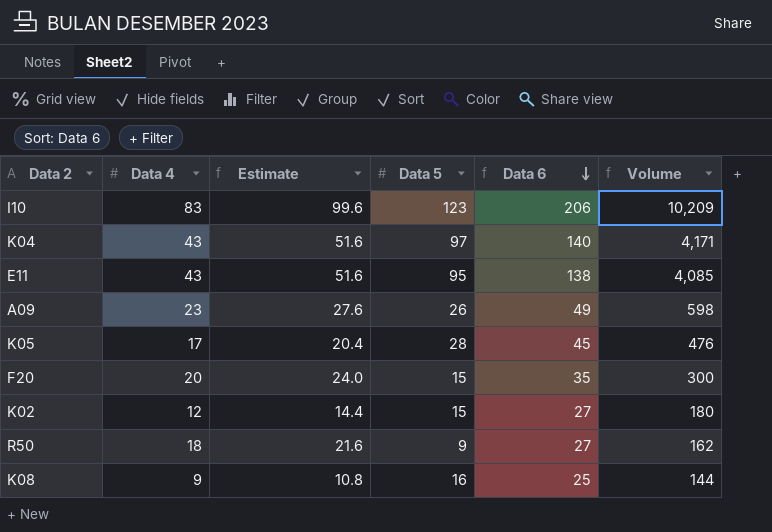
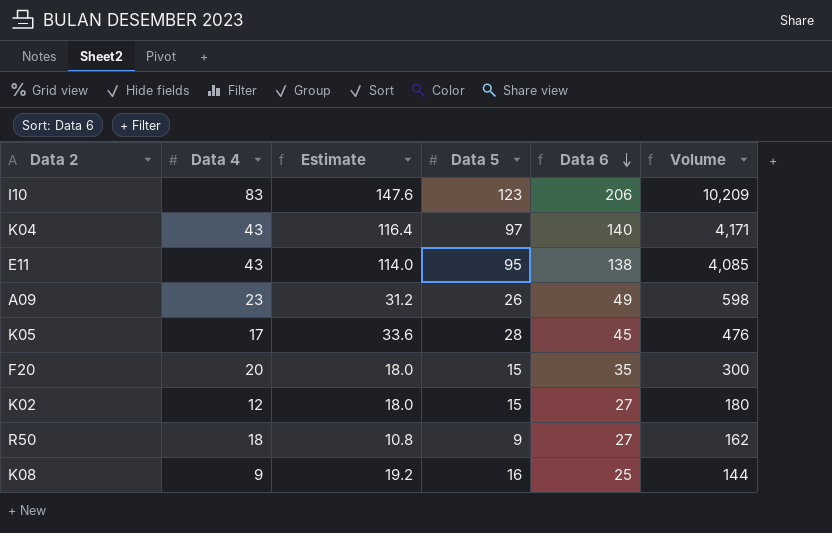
column Estimate | formula: [Data 4] * 1.2 -> [Data 5] * 1.2

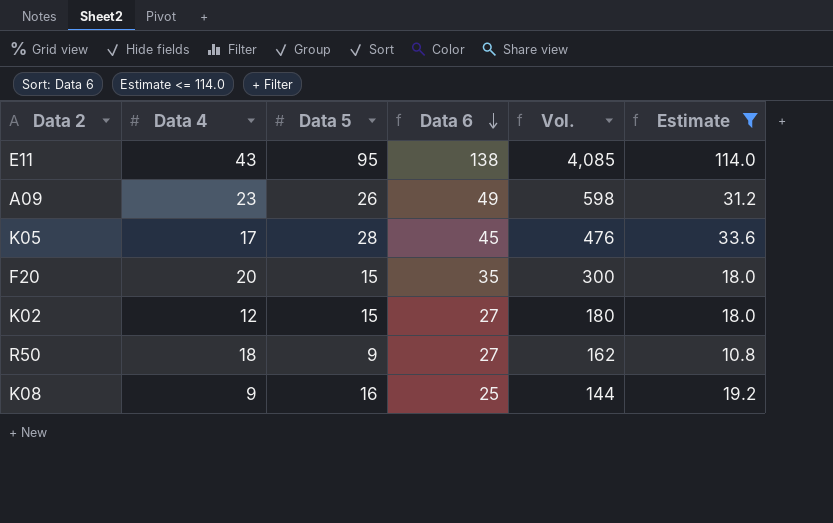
filter: none -> Estimate <= 114.0
column name: Volume -> Vol.
column Estimate | position: 3 -> 6

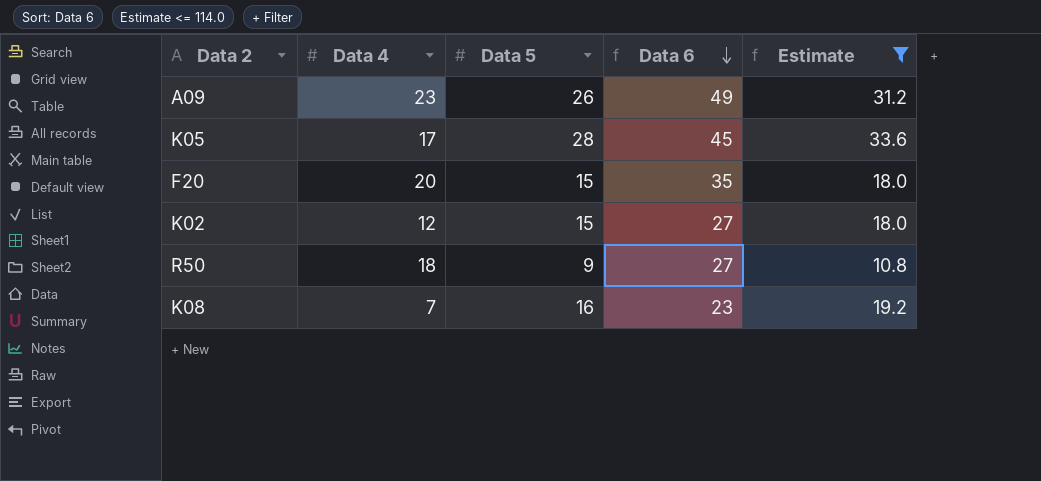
column Vol. | formula: [Data 4] * [Data 5] -> none
row E11: 43 | 95 | 138 | 4,085 | 114.0 -> none
K08 | Data 4: 9 -> 7
K08 | Data 6: 25 -> 23

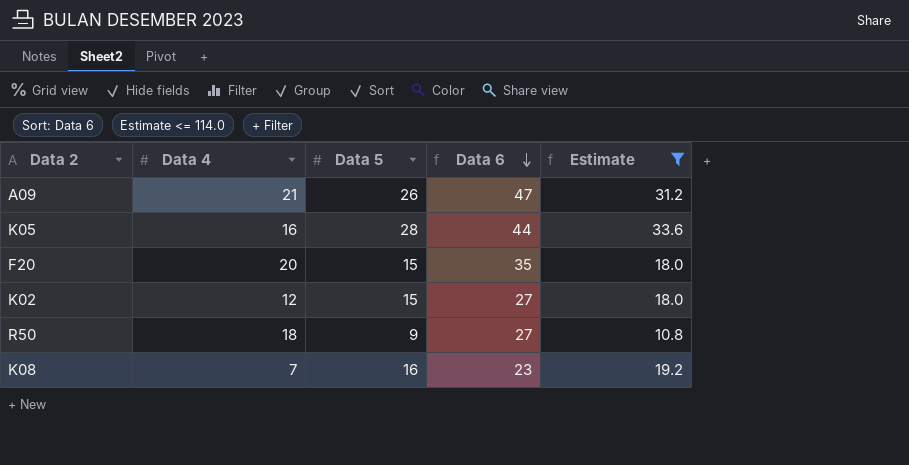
A09 | Data 4: 23 -> 21
A09 | Data 6: 49 -> 47
K05 | Data 4: 17 -> 16
K05 | Data 6: 45 -> 44

